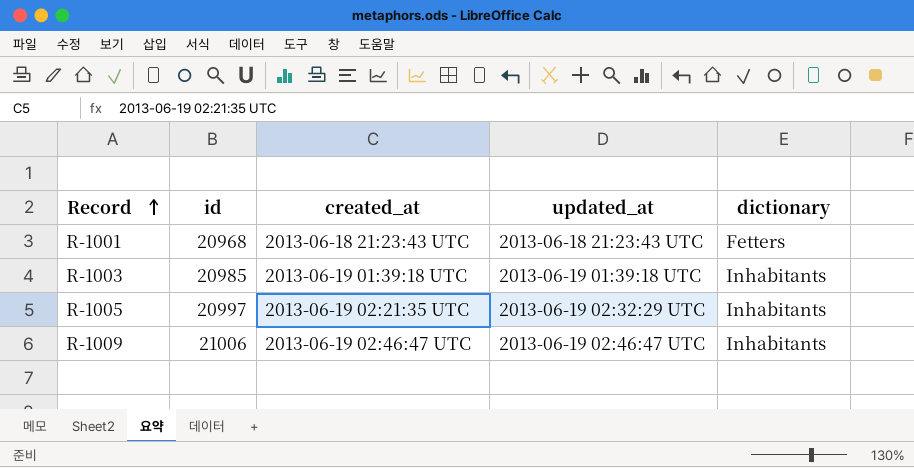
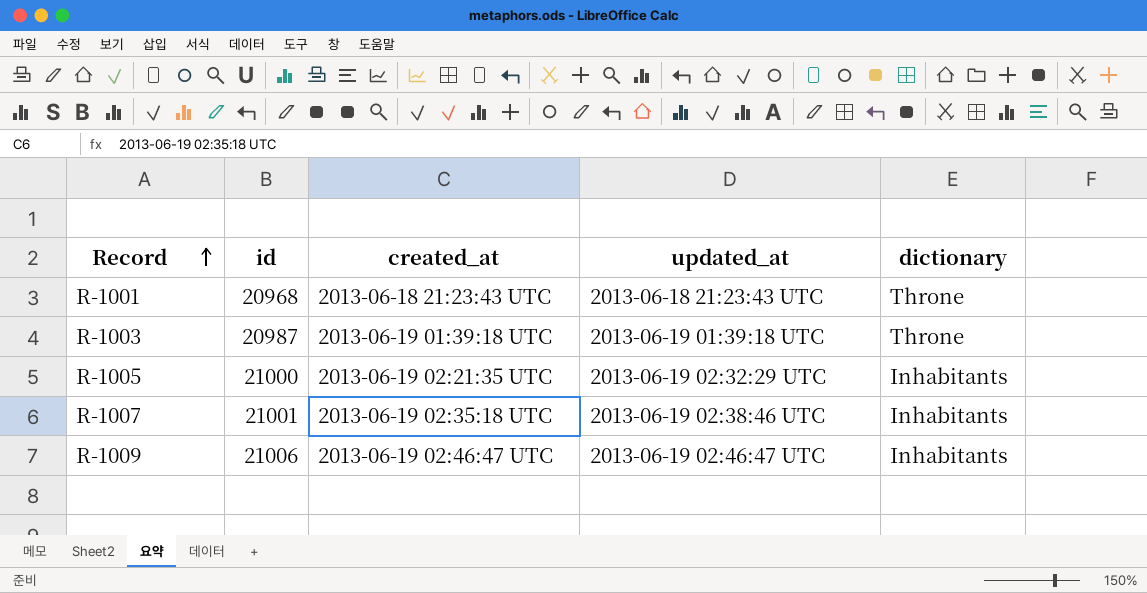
R-1001 | dictionary: Fetters -> Throne
R-1003 | id: 20985 -> 20987
R-1003 | dictionary: Inhabitants -> Throne
R-1005 | id: 20997 -> 21000
row R-1007: none -> 21001 | 2013-06-19 02:35:18 UTC | 2013-06-19 02:38:46 UTC | Inhabitants

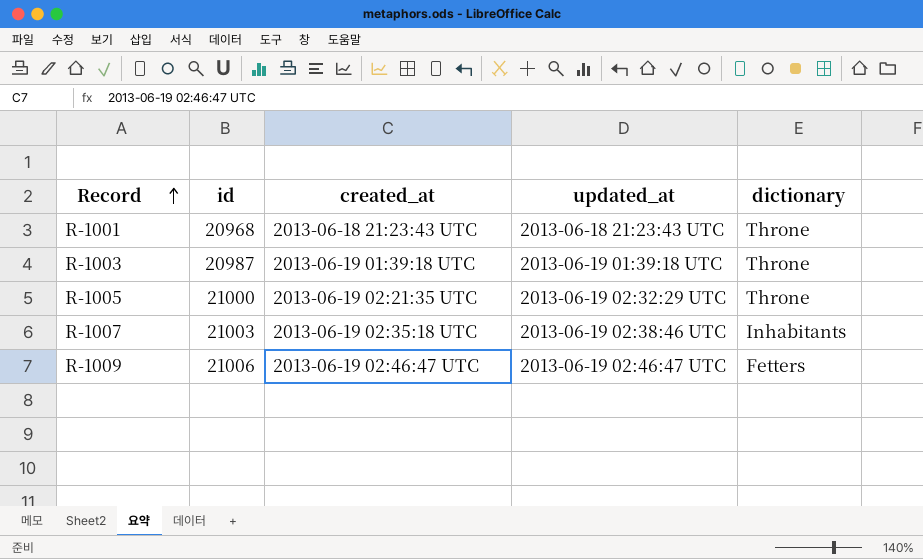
R-1005 | dictionary: Inhabitants -> Throne
R-1007 | id: 21001 -> 21003
R-1009 | dictionary: Inhabitants -> Fetters

